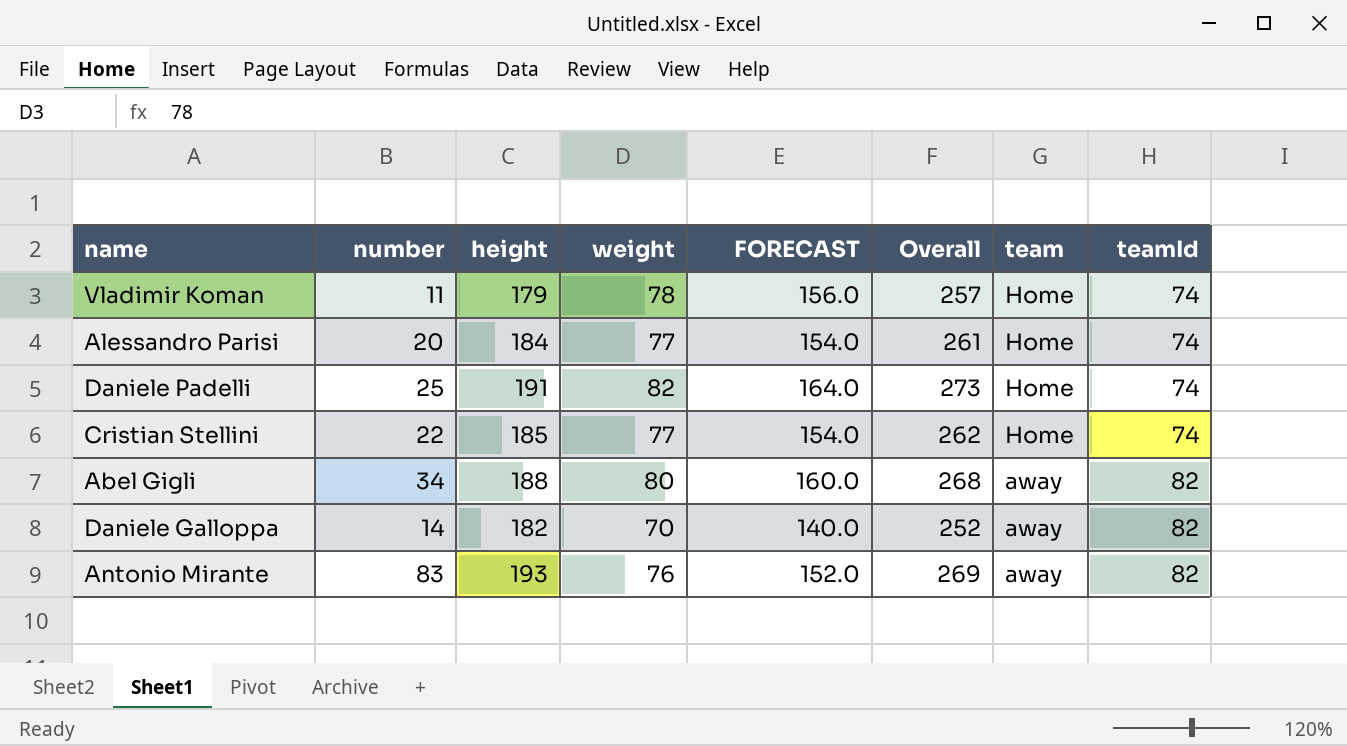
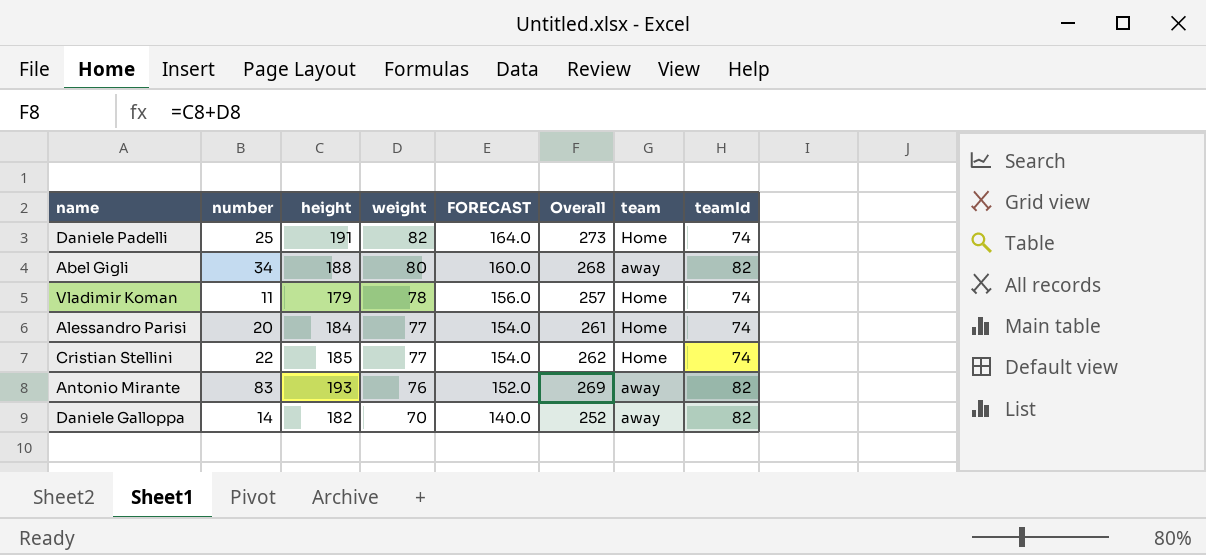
row order: team descending -> weight descending

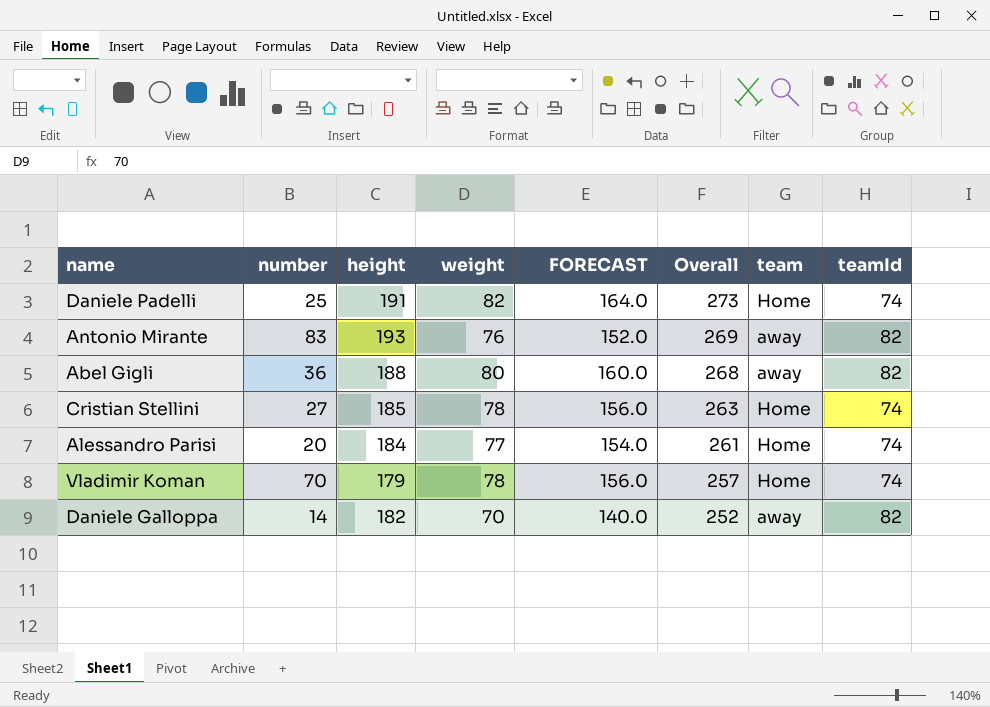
row order: weight descending -> Overall descending
Abel Gigli | number: 34 -> 36
Cristian Stellini | number: 22 -> 27
Cristian Stellini | weight: 77 -> 78
Cristian Stellini | FORECAST: 154.0 -> 156.0
Cristian Stellini | Overall: 262 -> 263
Vladimir Koman | number: 11 -> 70

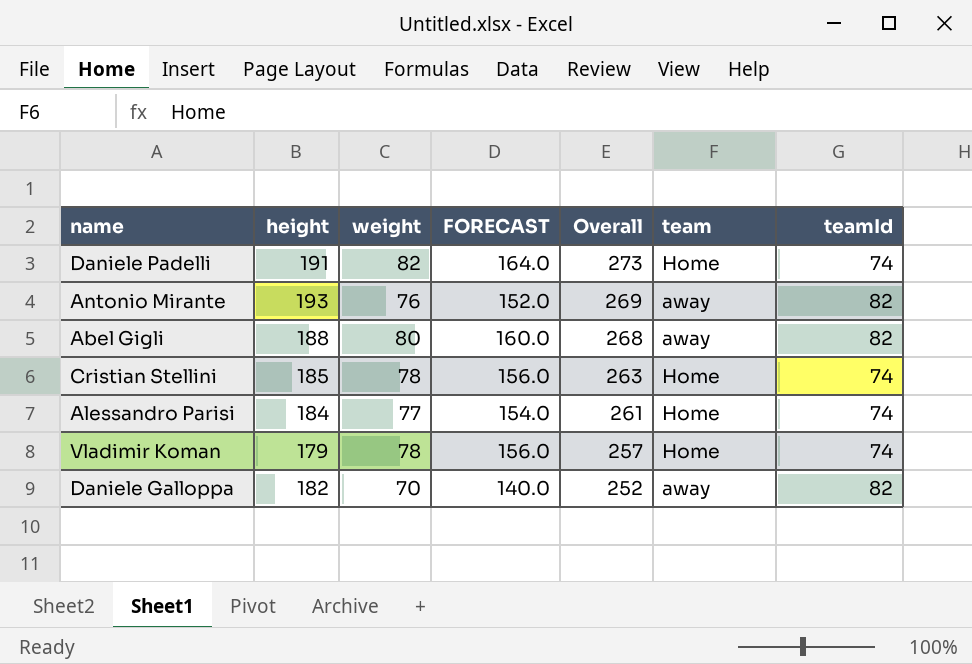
column number | position: 2 -> none

